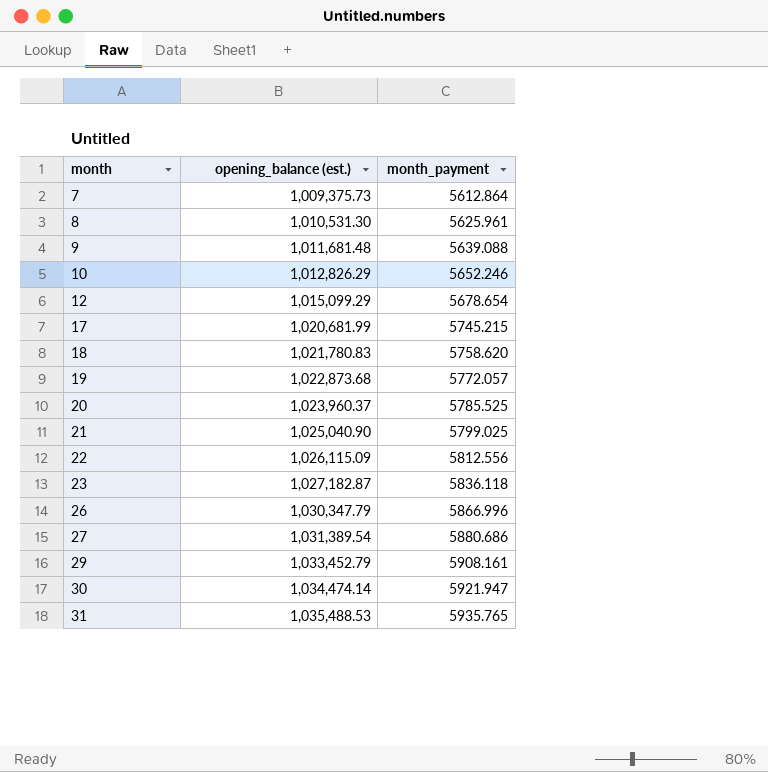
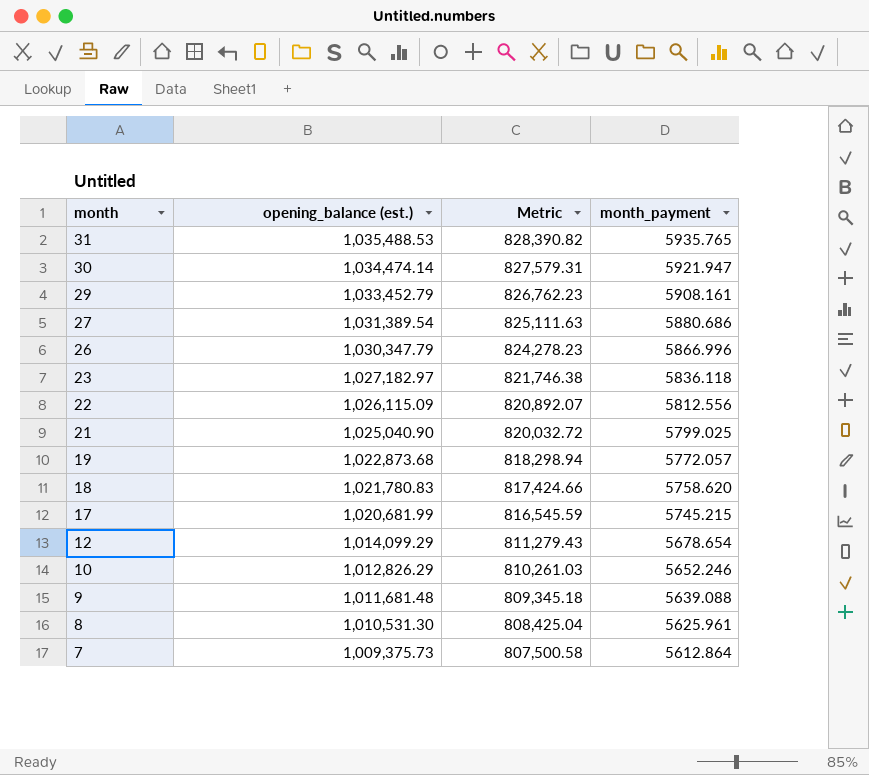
row order: month ascending -> month descending
column Metric | formula: none -> [opening_balance (est.)] * 0.8
row 20: 1,023,960.37 | 5785.525 -> none
23 | opening_balance (est.): 1,027,182.87 -> 1,027,182.97
12 | opening_balance (est.): 1,015,099.29 -> 1,014,099.29

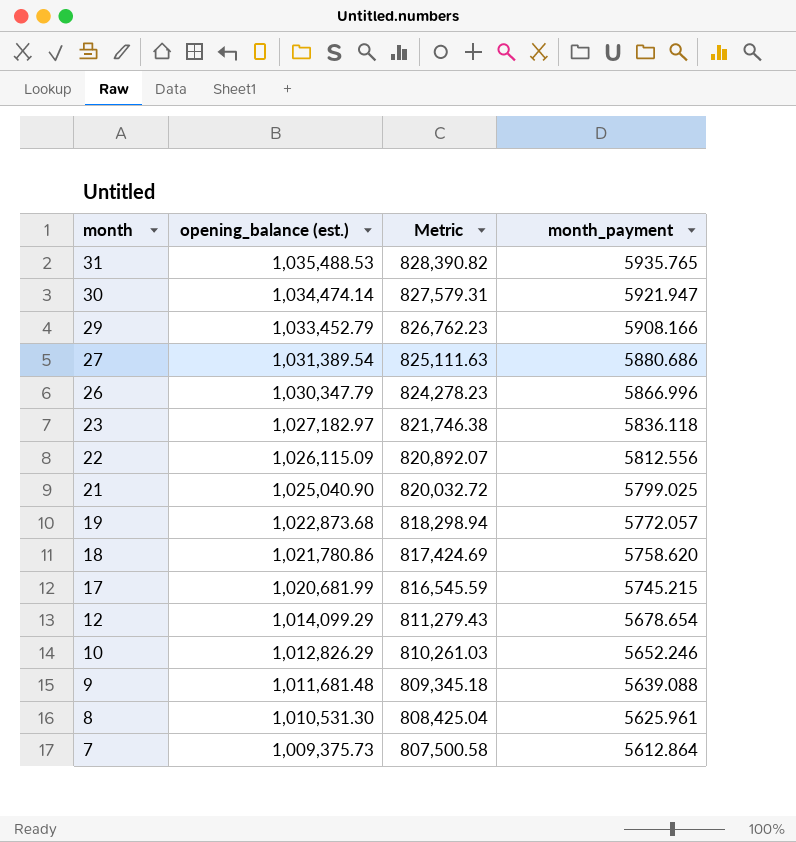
29 | month_payment: 5908.161 -> 5908.166
18 | opening_balance (est.): 1,021,780.83 -> 1,021,780.86
18 | Metric: 817,424.66 -> 817,424.69

